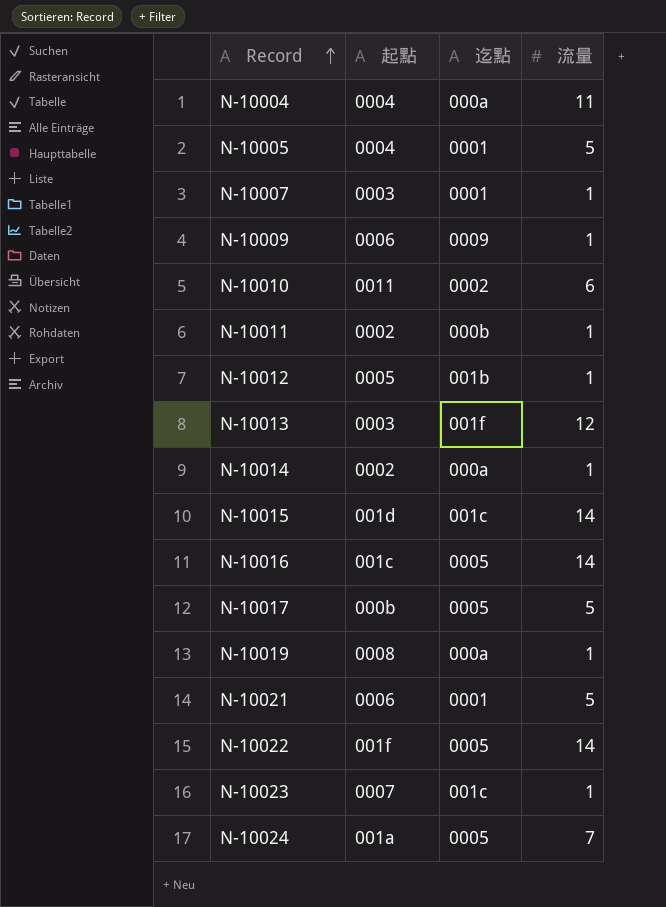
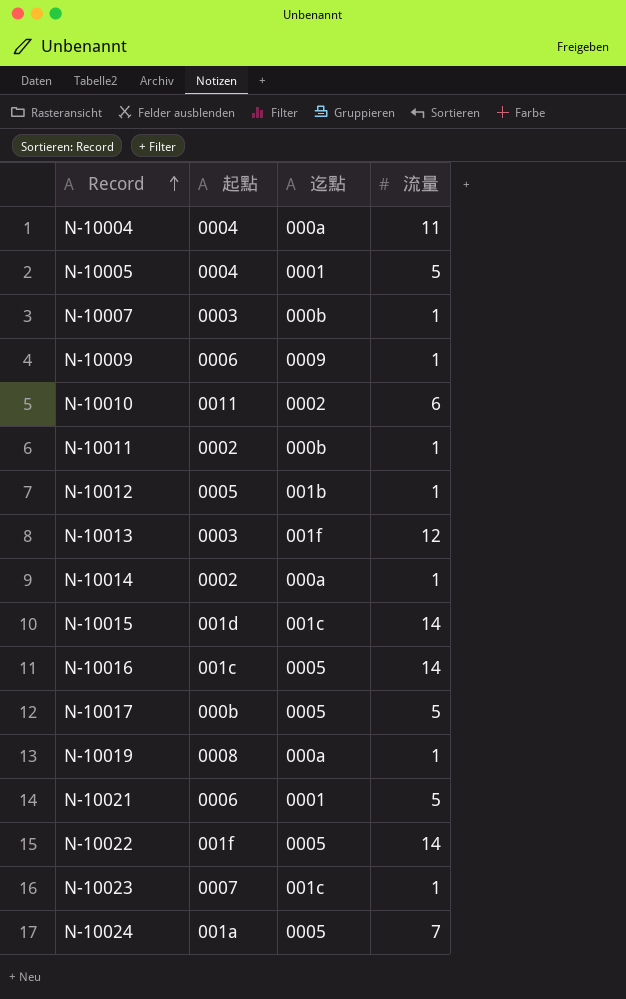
N-10007 | 迄點: 0001 -> 000b

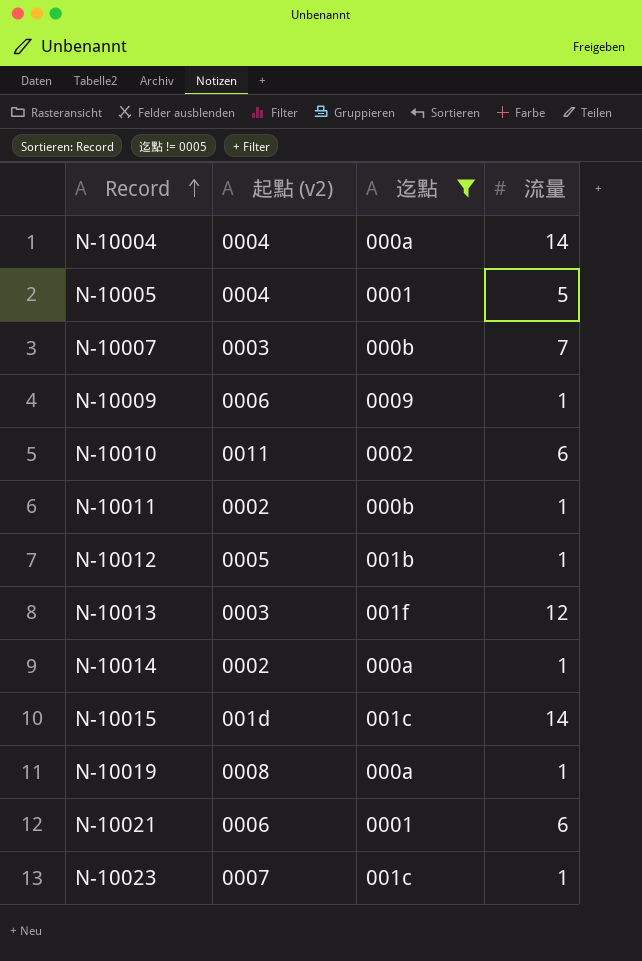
filter: none -> 迄點 != 0005
column name: 起點 -> 起點 (v2)
N-10004 | 流量: 11 -> 14
N-10007 | 流量: 1 -> 7
N-10021 | 流量: 5 -> 6

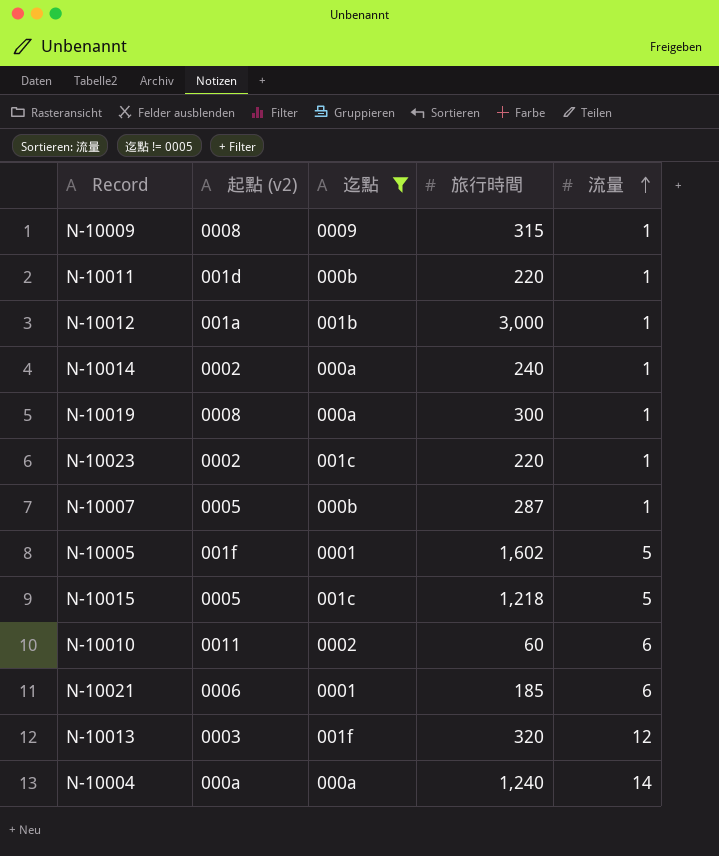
row order: Record ascending -> 流量 ascending
column 旅行時間 | position: none -> 4
N-10009 | 起點 (v2): 0006 -> 0008
N-10011 | 起點 (v2): 0002 -> 001d
N-10012 | 起點 (v2): 0005 -> 001a
N-10023 | 起點 (v2): 0007 -> 0002
N-10007 | 起點 (v2): 0003 -> 0005
N-10007 | 流量: 7 -> 1
N-10005 | 起點 (v2): 0004 -> 001f
N-10015 | 起點 (v2): 001d -> 0005
N-10015 | 流量: 14 -> 5
N-10004 | 起點 (v2): 0004 -> 000a

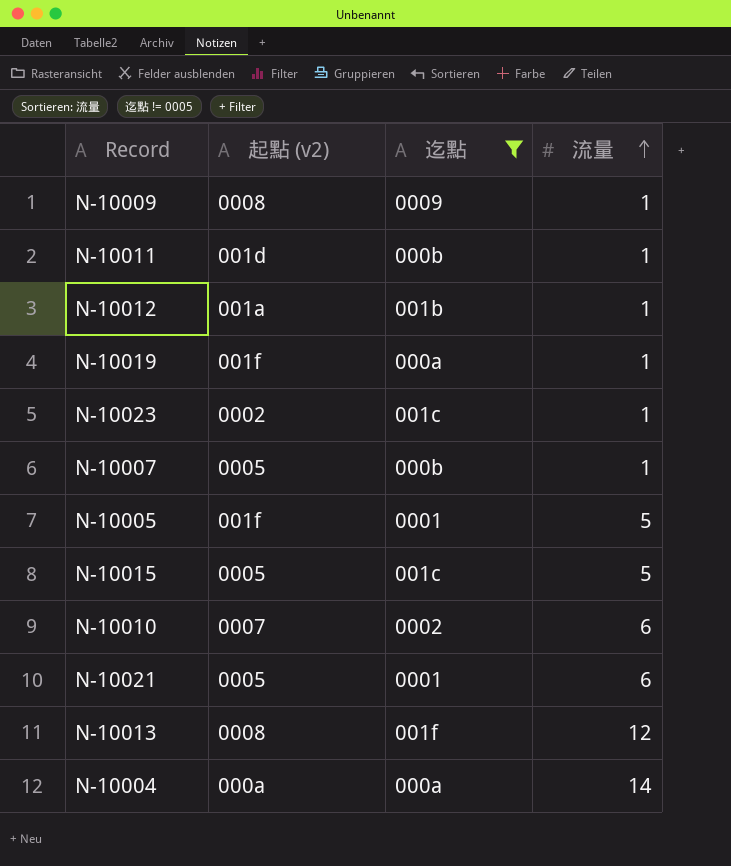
column 旅行時間 | position: 4 -> none
row N-10014: 0002 | 000a | 240 | 1 -> none
N-10019 | 起點 (v2): 0008 -> 001f
N-10010 | 起點 (v2): 0011 -> 0007
N-10021 | 起點 (v2): 0006 -> 0005
N-10013 | 起點 (v2): 0003 -> 0008

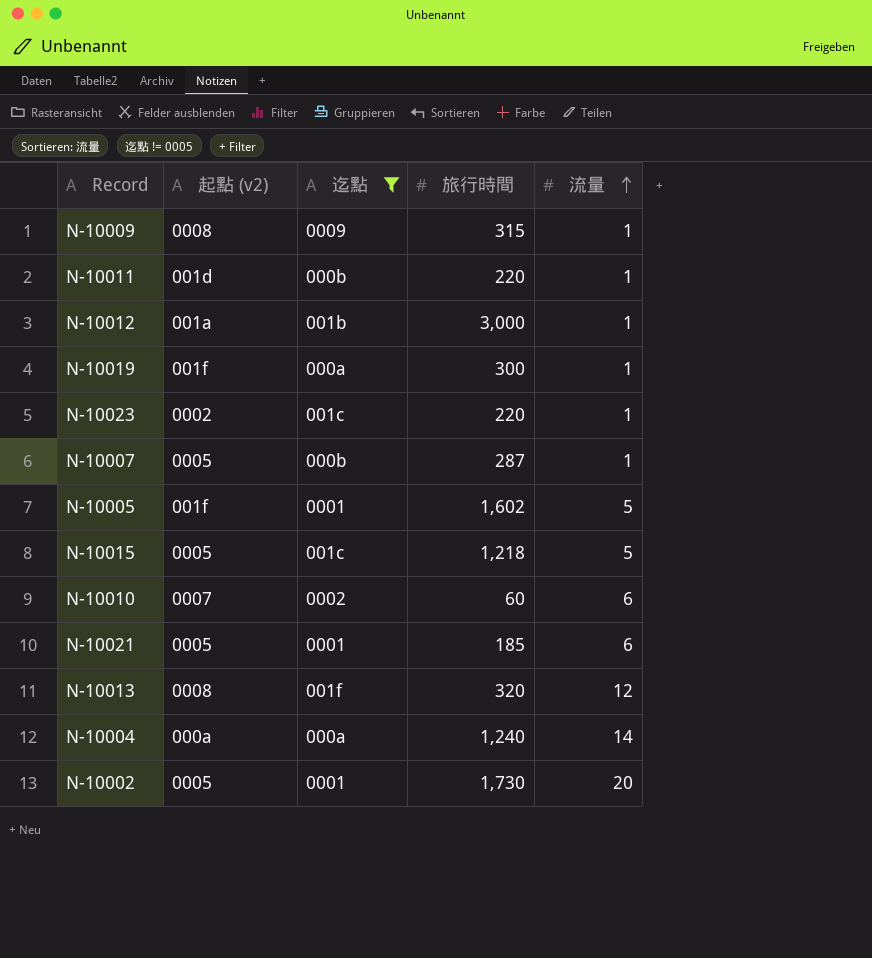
column 旅行時間 | position: none -> 4
row N-10002: none -> 0005 | 0001 | 1,730 | 20

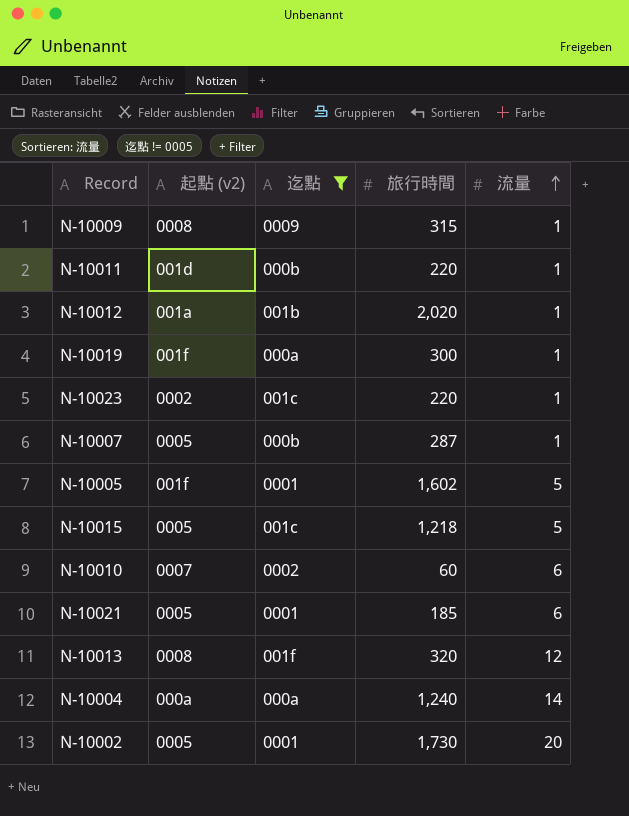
N-10012 | 旅行時間: 3,000 -> 2,020

